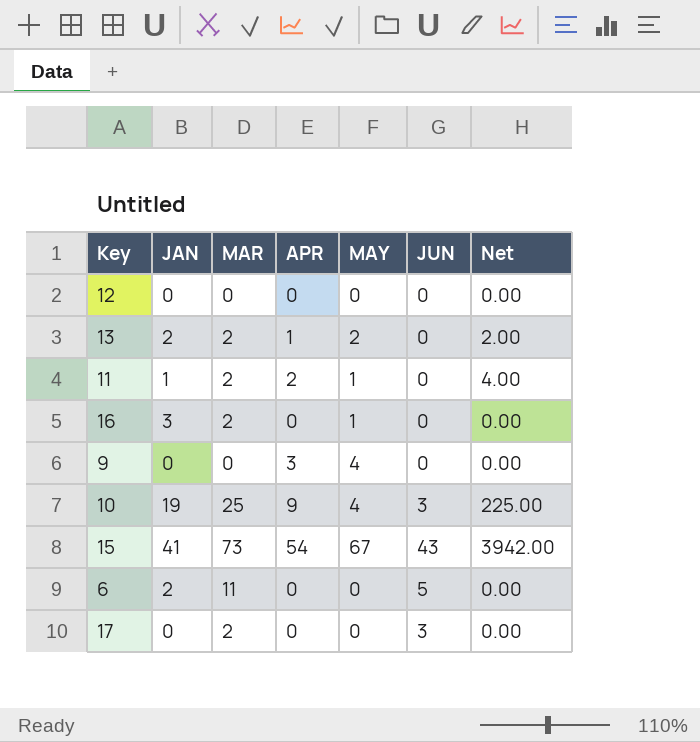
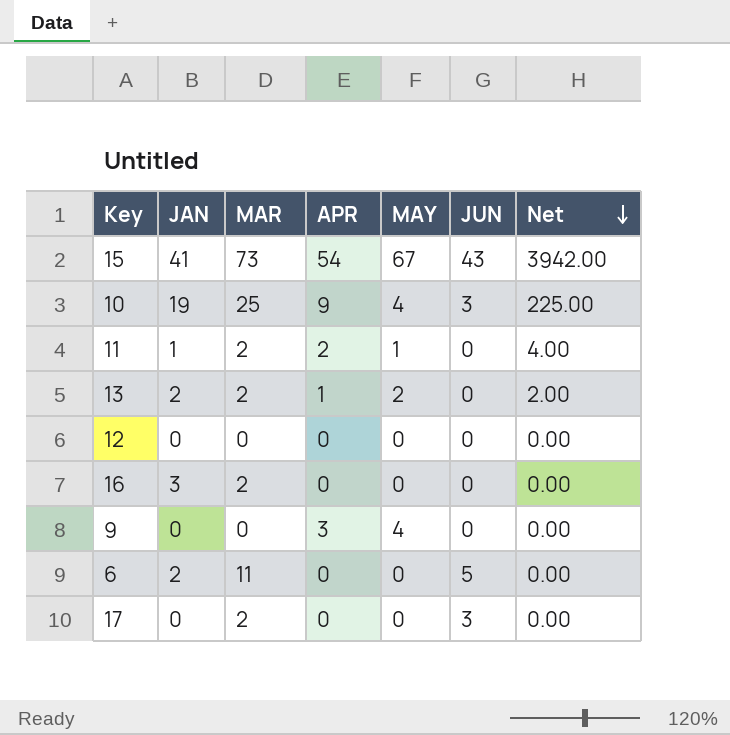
row order: none -> Net descending
16 | MAY: 1 -> 0

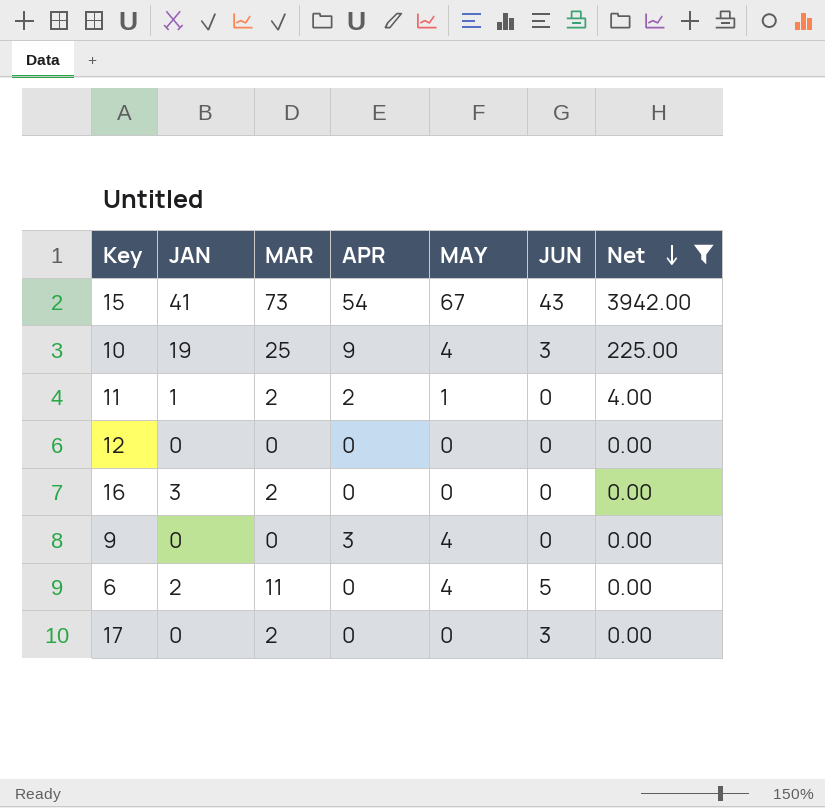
filter: none -> Net != 2.00
6 | MAY: 0 -> 4

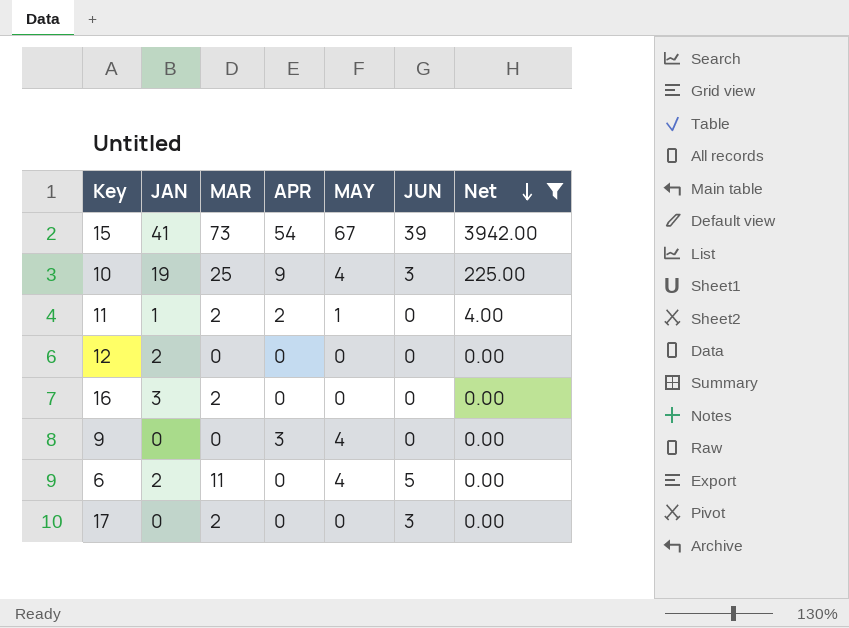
15 | JUN: 43 -> 39
12 | JAN: 0 -> 2

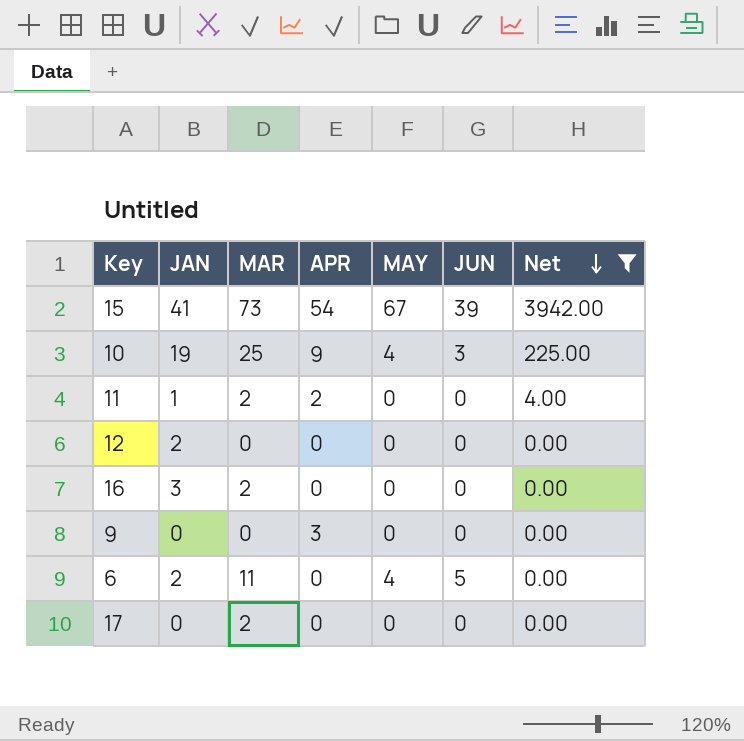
11 | MAY: 1 -> 0
9 | MAY: 4 -> 0
17 | JUN: 3 -> 0

